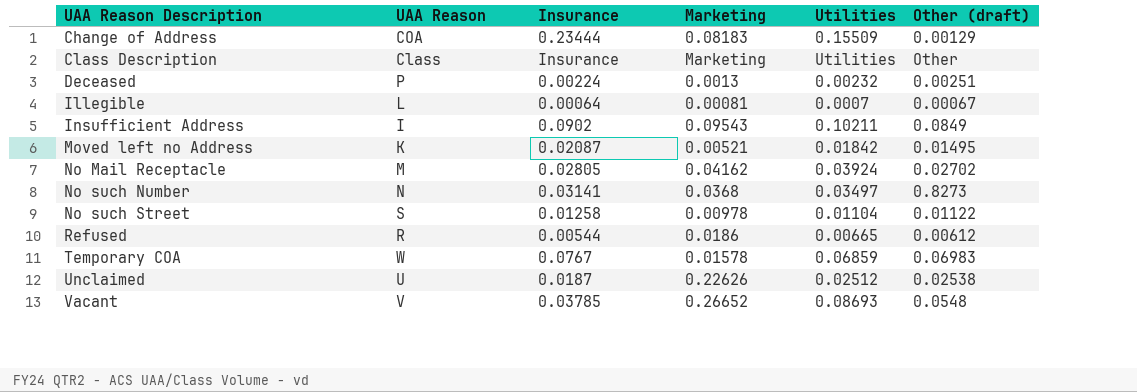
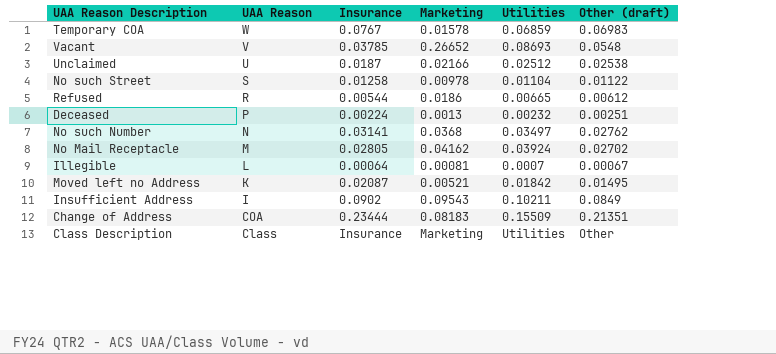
row order: UAA Reason Description ascending -> UAA Reason descending
Unclaimed | Marketing: 0.22626 -> 0.02166
No such Number | Other (draft): 0.8273 -> 0.02762
Change of Address | Other (draft): 0.00129 -> 0.21351

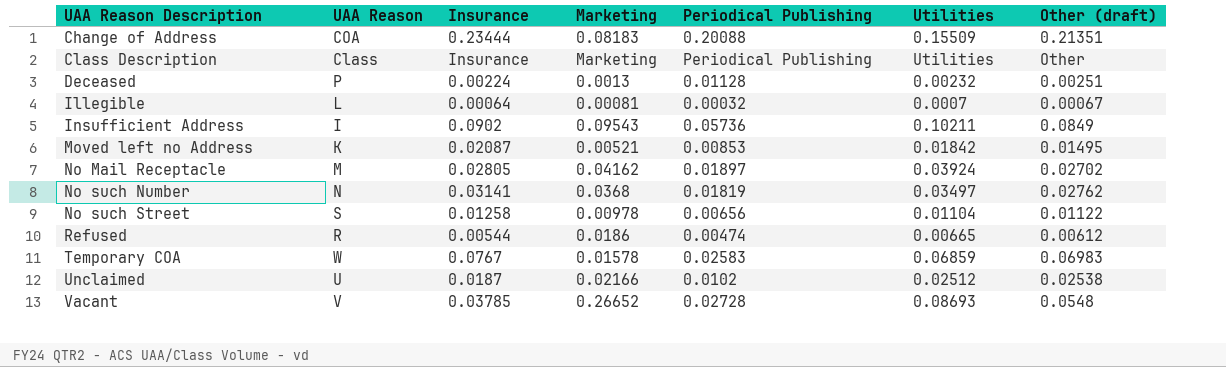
row order: UAA Reason descending -> UAA Reason Description ascending
column Periodical Publishing | position: none -> 5

